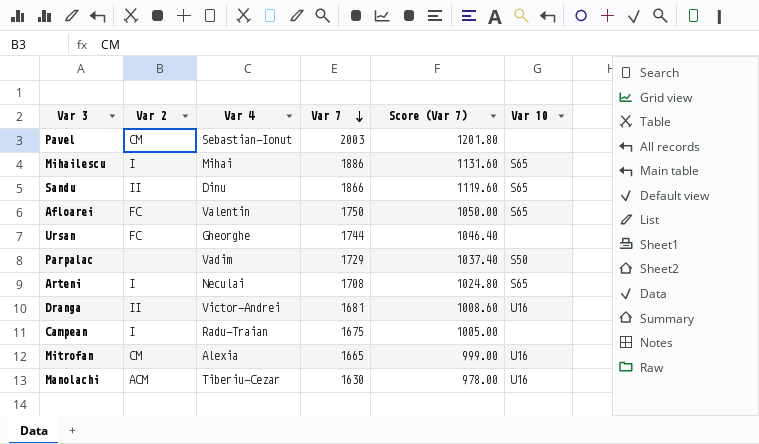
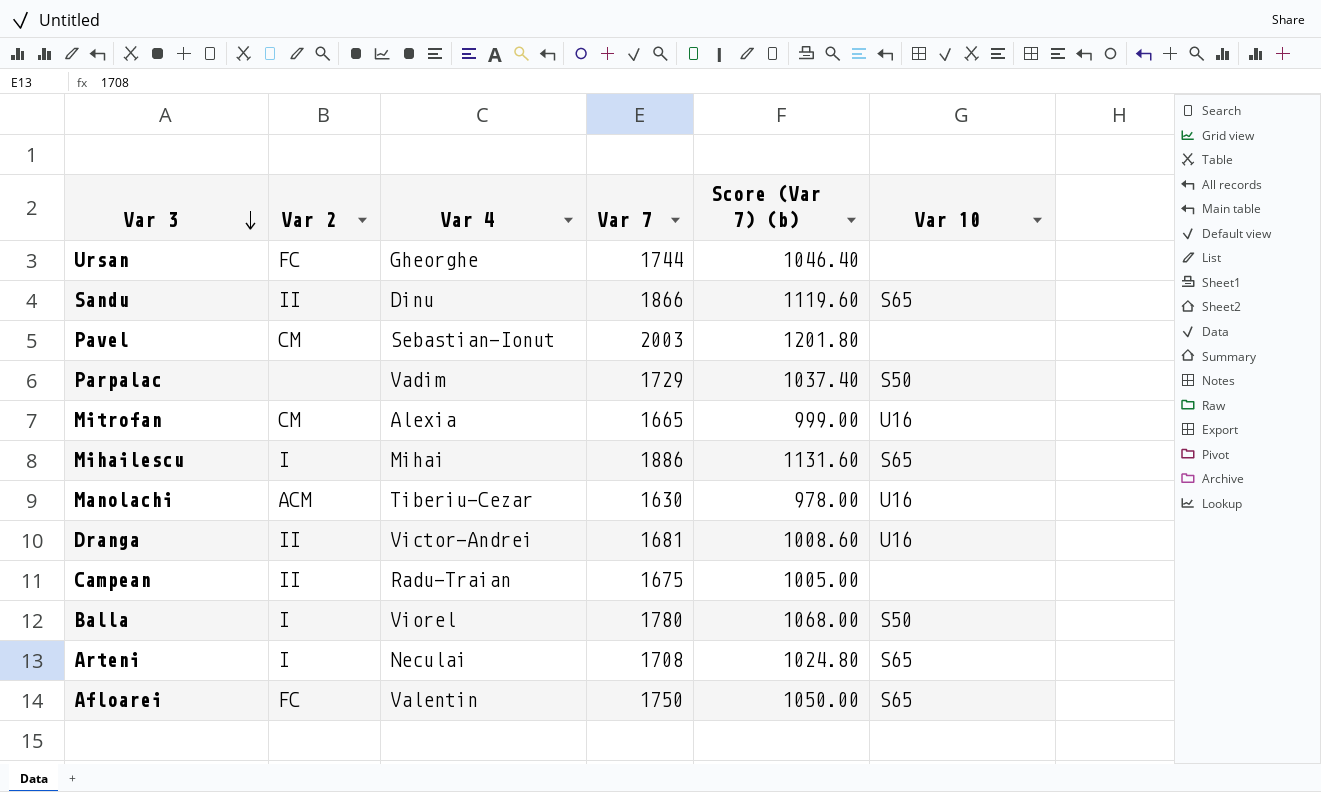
row order: Var 7 descending -> Var 3 descending
column name: Score (Var 7) -> Score (Var 7) (b)
Campean | Var 2: I -> II
row Balla: none -> I | Viorel | 1780 | 1068.00 | S50

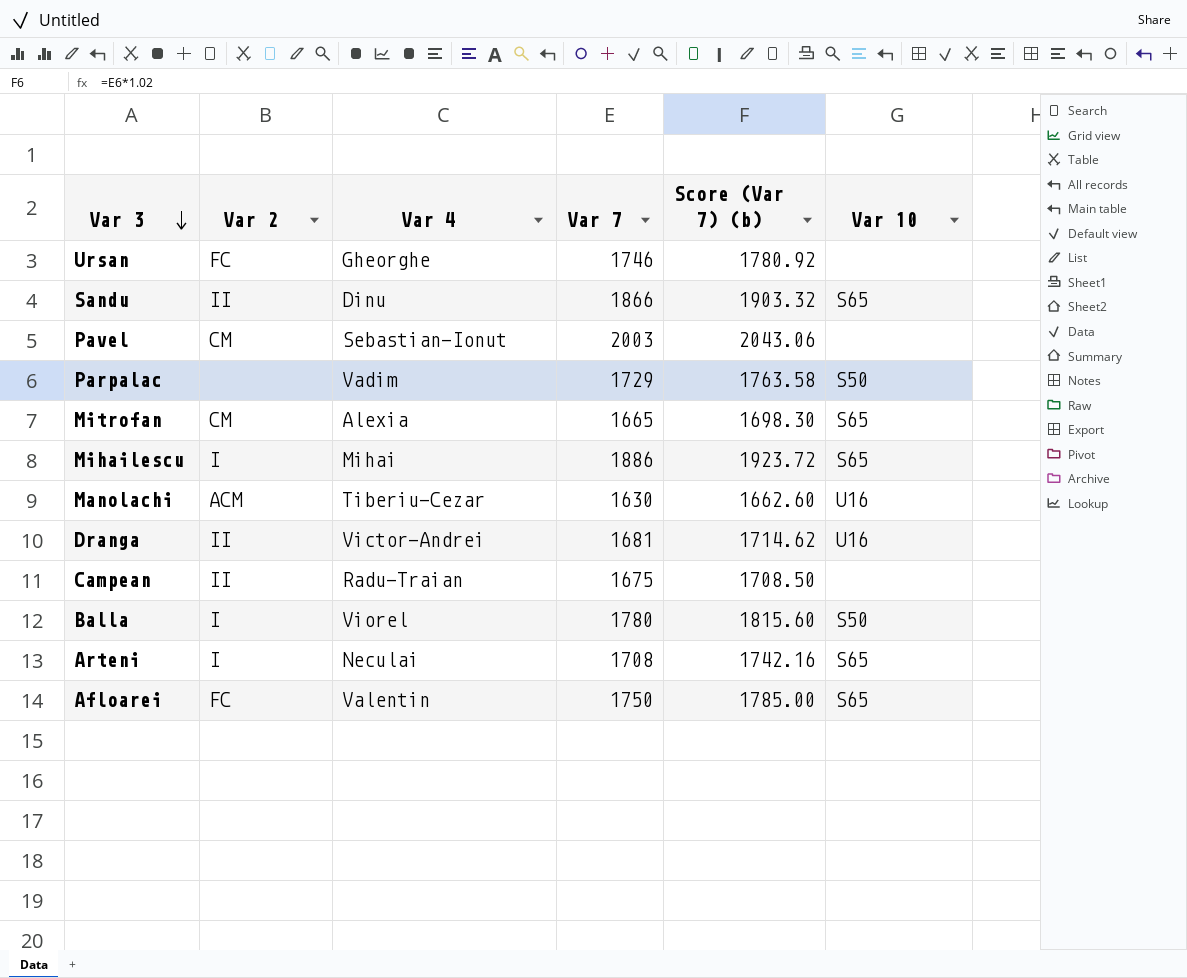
column Score (Var 7) (b) | formula: [Var 7] * 0.6 -> [Var 7] * 1.02
Ursan | Var 7: 1744 -> 1746
Mitrofan | Var 10: U16 -> S65

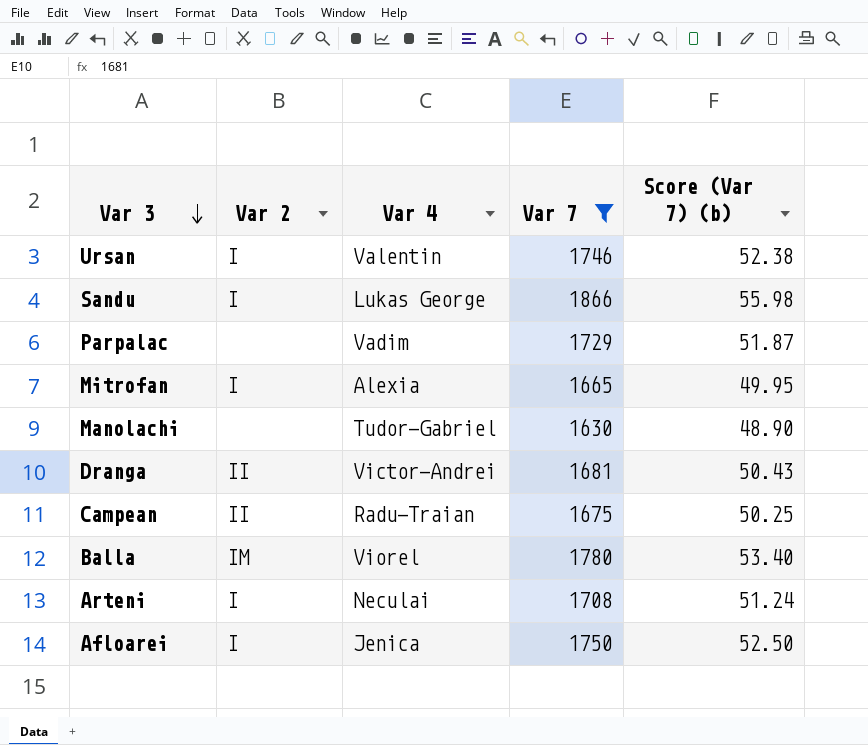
filter: none -> Var 7 <= 1866
column Var 10 | position: 6 -> none
column Score (Var 7) (b) | formula: [Var 7] * 1.02 -> [Var 7] * 0.03
Ursan | Var 2: FC -> I
Ursan | Var 4: Gheorghe -> Valentin
Sandu | Var 2: II -> I
Sandu | Var 4: Dinu -> Lukas George
Mitrofan | Var 2: CM -> I
Manolachi | Var 2: ACM -> none
Manolachi | Var 4: Tiberiu-Cezar -> Tudor-Gabriel
Balla | Var 2: I -> IM
Afloarei | Var 2: FC -> I
Afloarei | Var 4: Valentin -> Jenica

